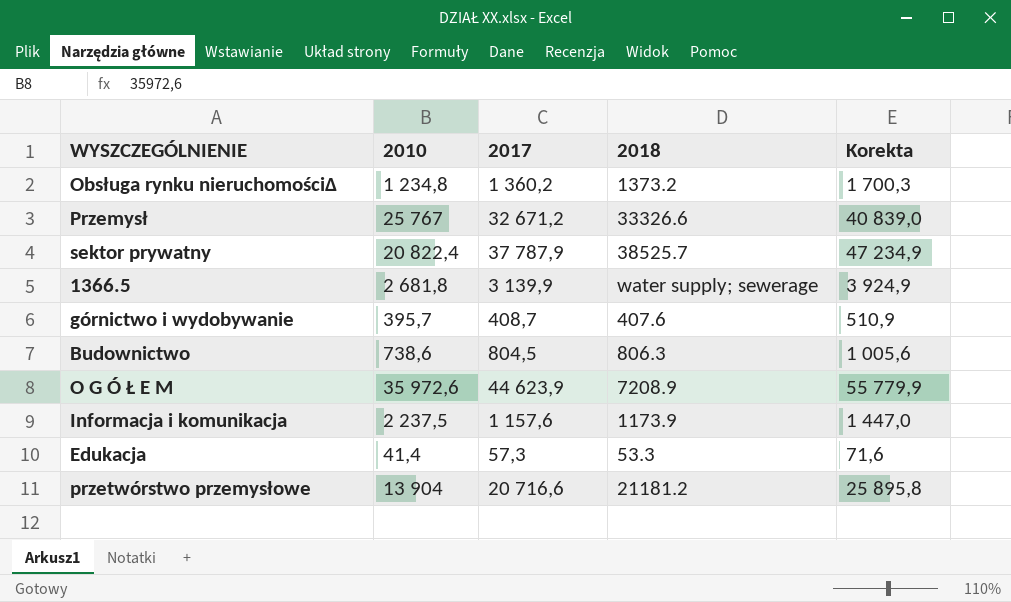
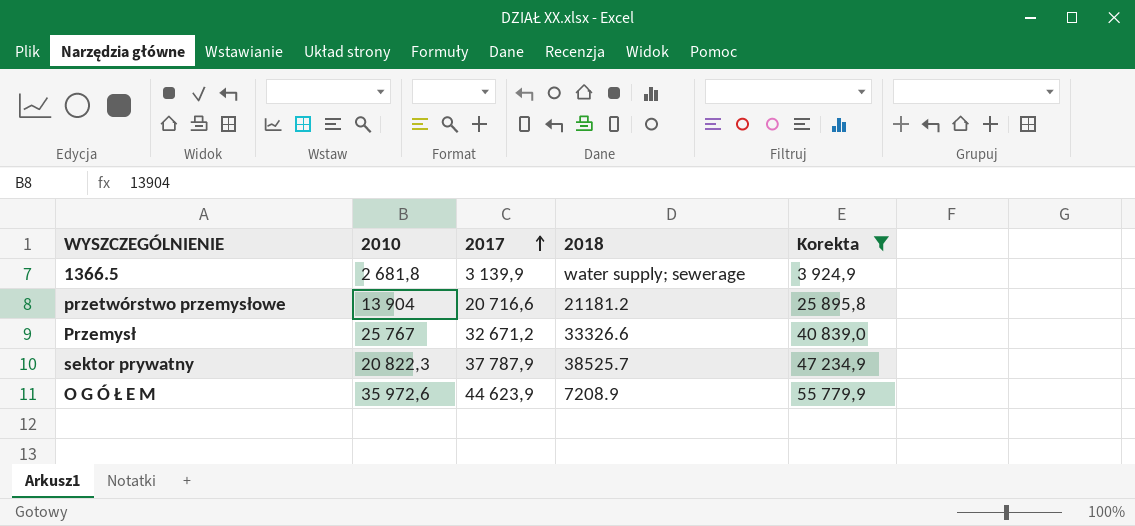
filter: none -> Korekta >= 3 924,9
row order: none -> 2017 ascending
sektor prywatny | 2010: 20 822,4 -> 20 822,3

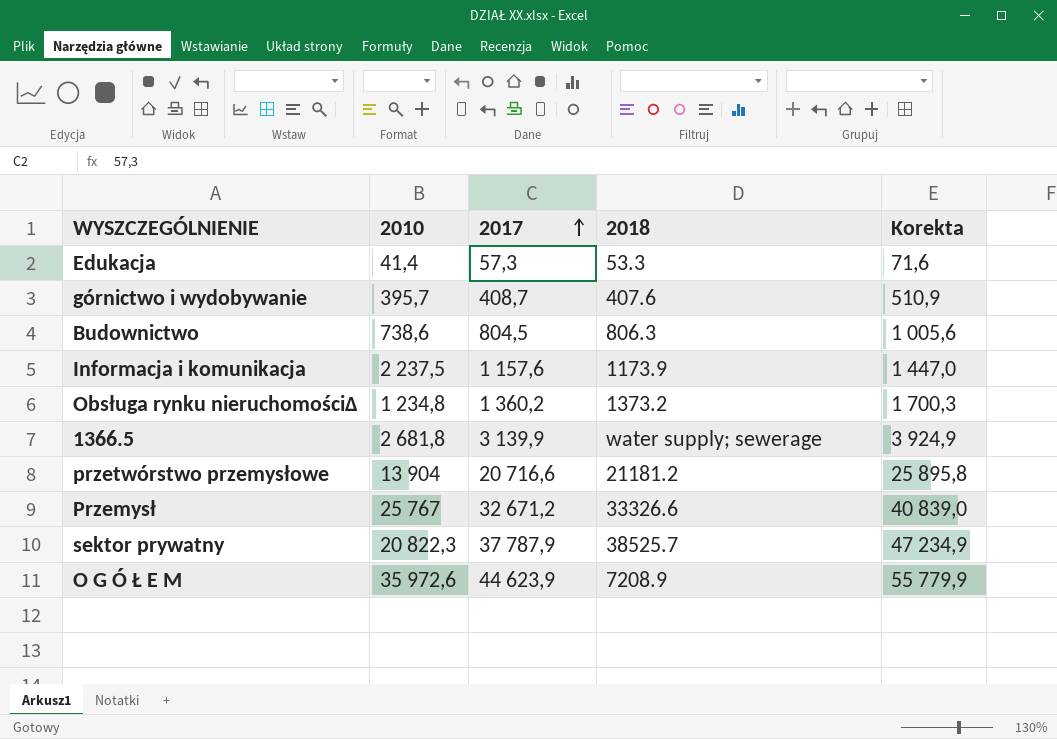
filter: Korekta >= 3 924,9 -> none

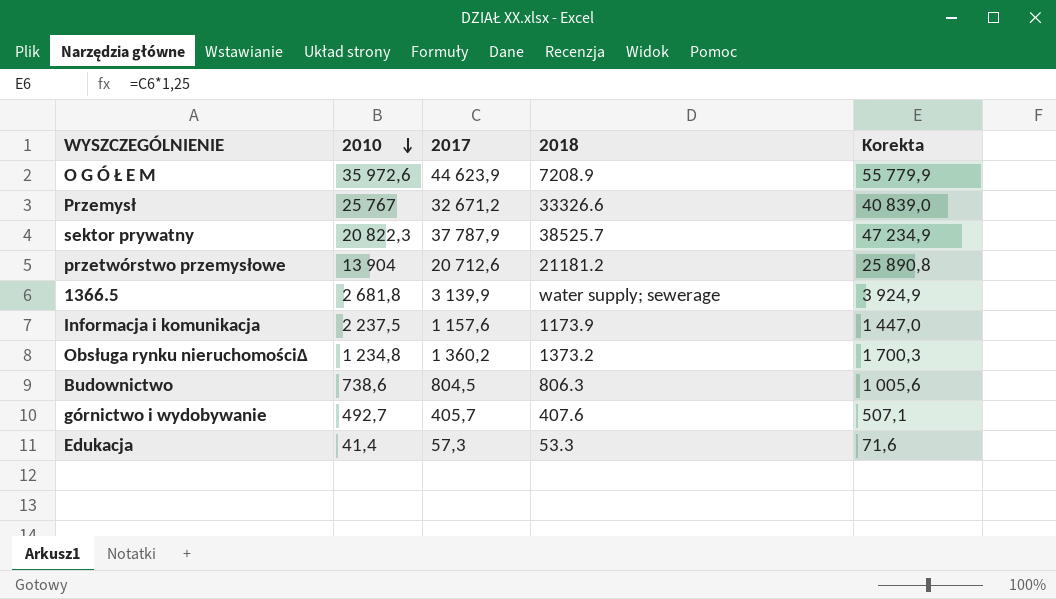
row order: 2017 ascending -> 2010 descending
przetwórstwo przemysłowe | 2017: 20 716,6 -> 20 712,6
przetwórstwo przemysłowe | Korekta: 25 895,8 -> 25 890,8
górnictwo i wydobywanie | 2010: 395,7 -> 492,7
górnictwo i wydobywanie | 2017: 408,7 -> 405,7
górnictwo i wydobywanie | Korekta: 510,9 -> 507,1

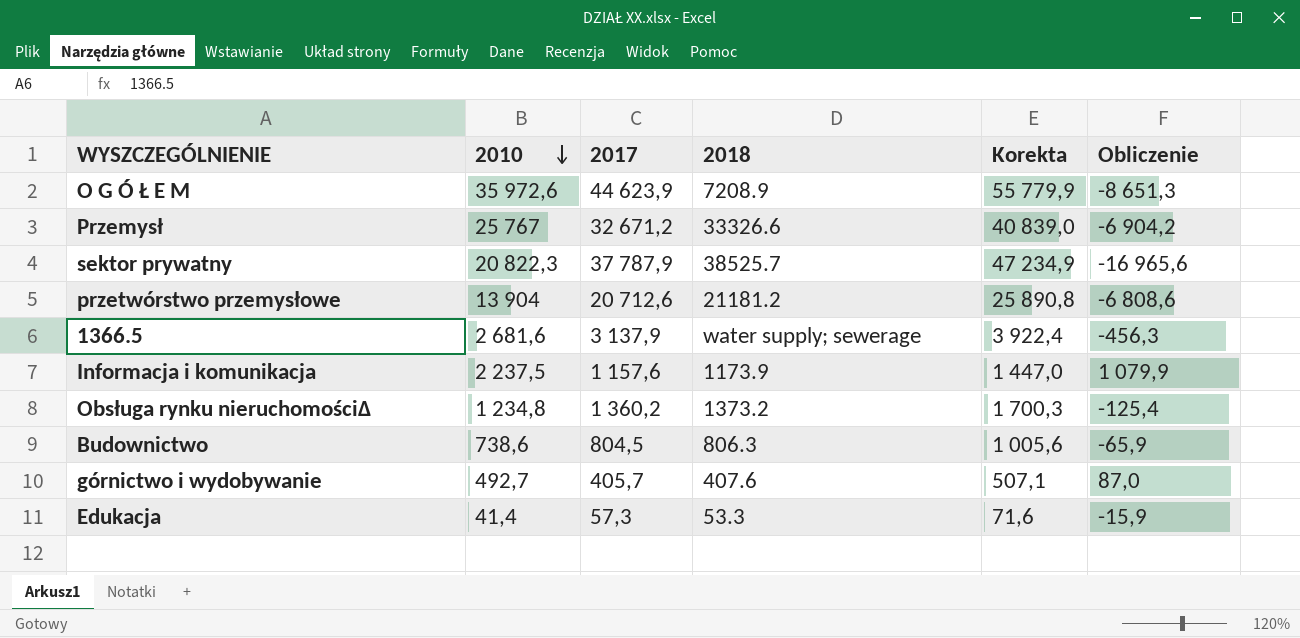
column Obliczenie | formula: none -> [2010] - [2017]
1366.5 | 2010: 2 681,8 -> 2 681,6
1366.5 | 2017: 3 139,9 -> 3 137,9
1366.5 | Korekta: 3 924,9 -> 3 922,4

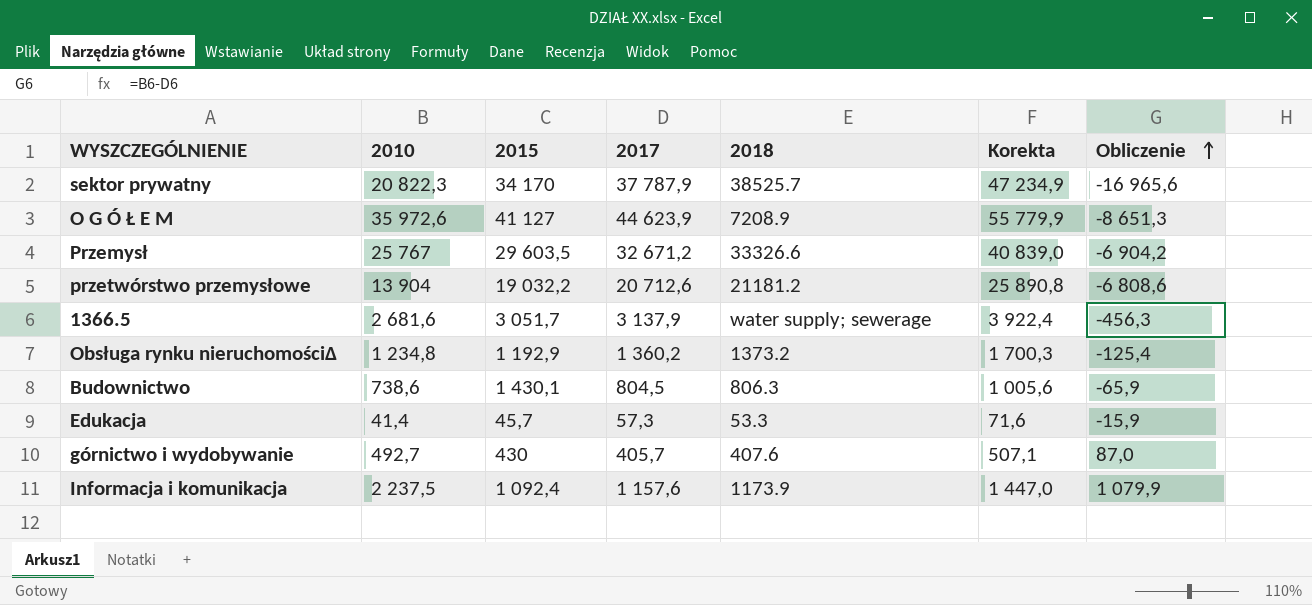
row order: 2010 descending -> Obliczenie ascending
column 2015 | position: none -> 3

